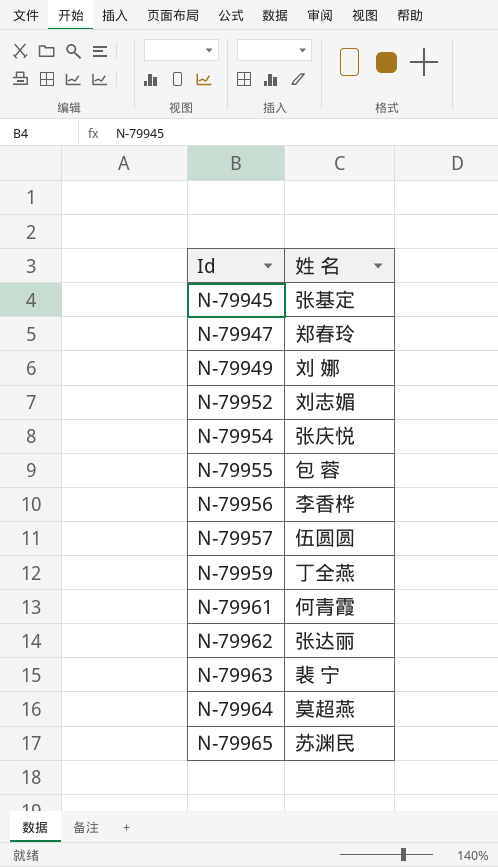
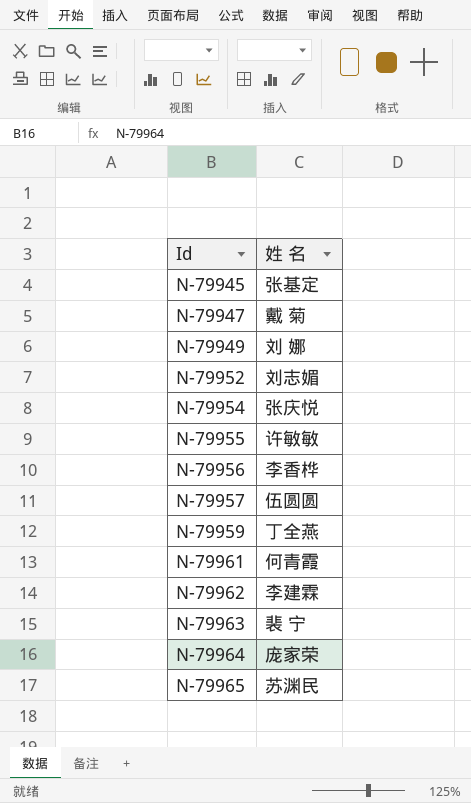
N-79947 | 姓 名: 郑春玲 -> 戴 菊
N-79955 | 姓 名: 包 蓉 -> 许敏敏
N-79962 | 姓 名: 张达丽 -> 李建霖
N-79964 | 姓 名: 莫超燕 -> 庞家荣

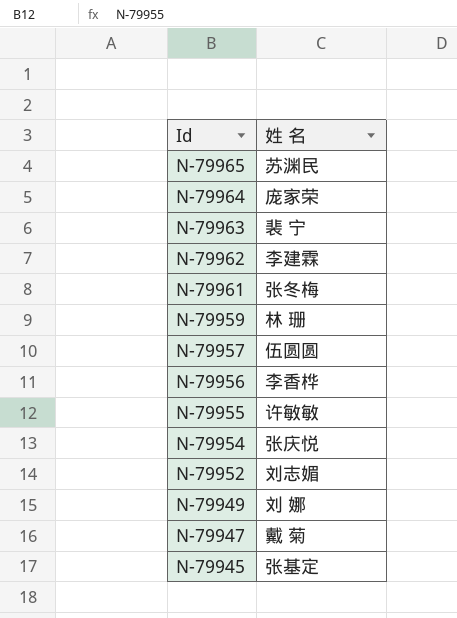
row order: Id ascending -> Id descending
N-79961 | 姓 名: 何青霞 -> 张冬梅
N-79959 | 姓 名: 丁全燕 -> 林 珊

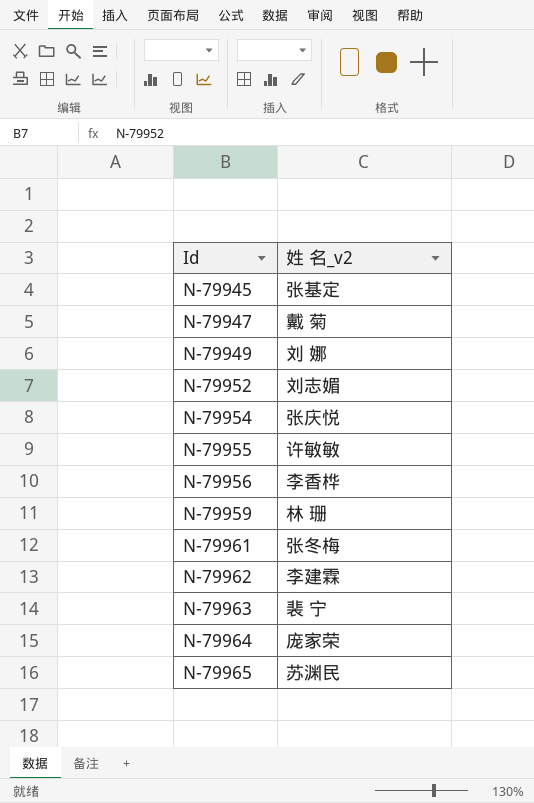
row order: Id descending -> Id ascending
column name: 姓 名 -> 姓 名_v2
row N-79957: 伍圆圆 -> none

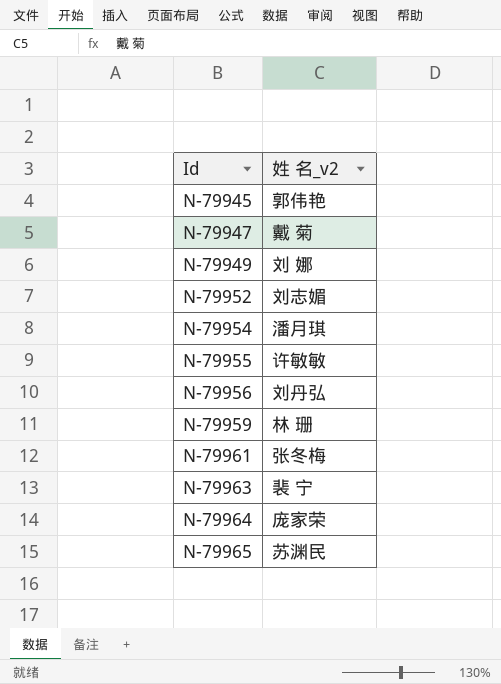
row N-79962: 李建霖 -> none
N-79945 | 姓 名_v2: 张基定 -> 郭伟艳
N-79954 | 姓 名_v2: 张庆悦 -> 潘月琪
N-79956 | 姓 名_v2: 李香桦 -> 刘丹弘

